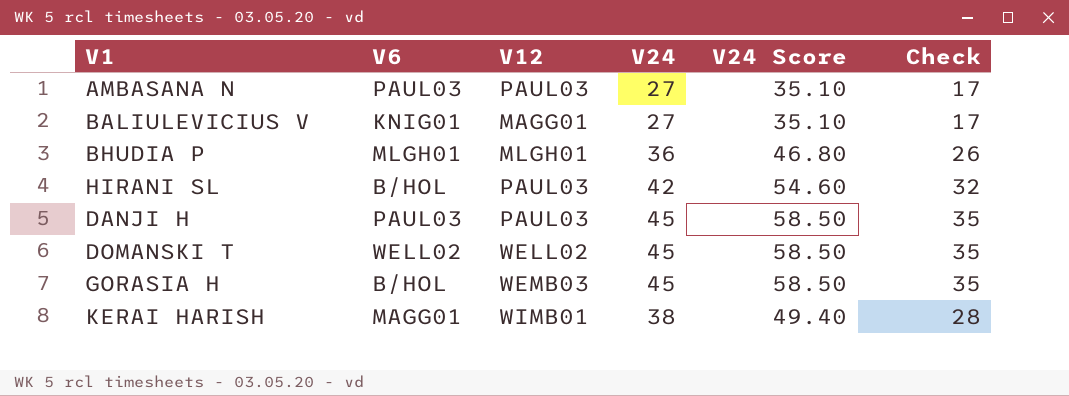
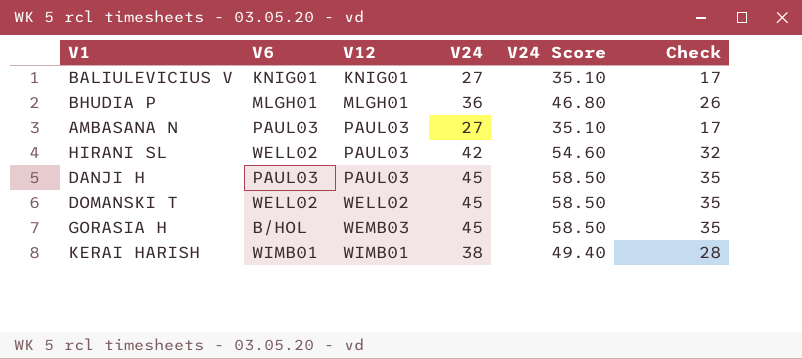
row order: none -> V12 ascending
BALIULEVICIUS V | V12: MAGG01 -> KNIG01
HIRANI SL | V6: B/HOL -> WELL02
KERAI HARISH | V6: MAGG01 -> WIMB01

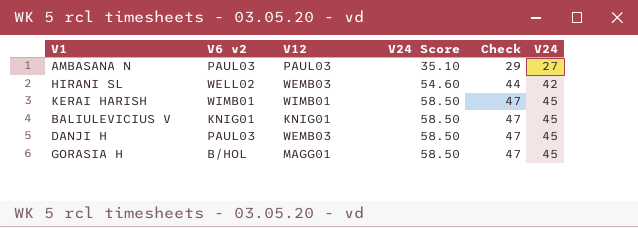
row order: V12 ascending -> V24 Score ascending
column name: V6 -> V6 v2
column Check | formula: [V24] - 10 -> [V24] + 2
column V24 | position: 4 -> 6
row BHUDIA P: MLGH01 | MLGH01 | 36 | 46.80 | 26 -> none
row DOMANSKI T: WELL02 | WELL02 | 45 | 58.50 | 35 -> none
HIRANI SL | V12: PAUL03 -> WEMB03
KERAI HARISH | V24 Score: 49.40 -> 58.50
KERAI HARISH | V24: 38 -> 45
BALIULEVICIUS V | V24 Score: 35.10 -> 58.50
BALIULEVICIUS V | V24: 27 -> 45
DANJI H | V12: PAUL03 -> WEMB03
GORASIA H | V12: WEMB03 -> MAGG01

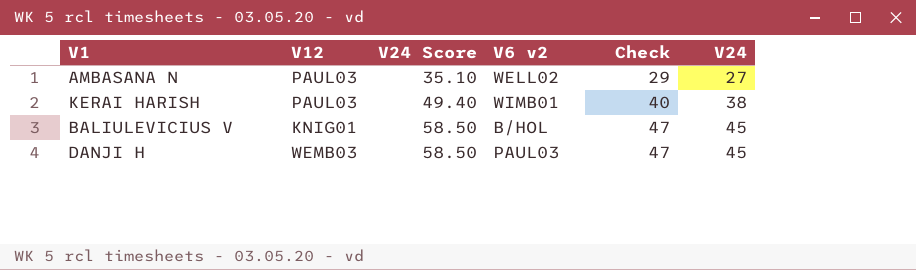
column V6 v2 | position: 2 -> 4
row HIRANI SL: WELL02 | WEMB03 | 54.60 | 44 | 42 -> none
row GORASIA H: B/HOL | MAGG01 | 58.50 | 47 | 45 -> none
AMBASANA N | V6 v2: PAUL03 -> WELL02
KERAI HARISH | V12: WIMB01 -> PAUL03
KERAI HARISH | V24 Score: 58.50 -> 49.40
KERAI HARISH | Check: 47 -> 40
KERAI HARISH | V24: 45 -> 38
BALIULEVICIUS V | V6 v2: KNIG01 -> B/HOL

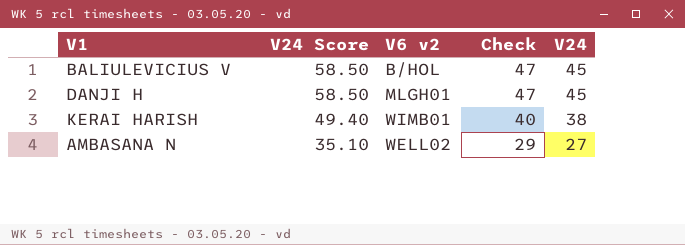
row order: V24 Score ascending -> V24 Score descending
column V12 | position: 2 -> none
DANJI H | V6 v2: PAUL03 -> MLGH01

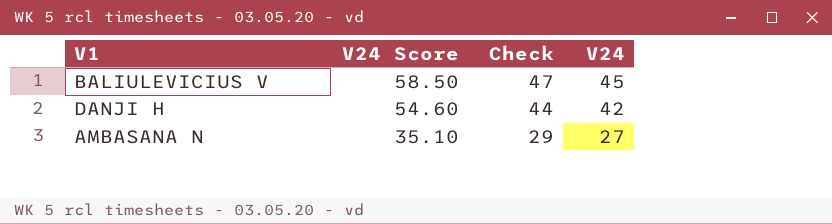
column V6 v2 | position: 3 -> none
row KERAI HARISH: 49.40 | WIMB01 | 40 | 38 -> none
DANJI H | V24 Score: 58.50 -> 54.60
DANJI H | Check: 47 -> 44
DANJI H | V24: 45 -> 42

